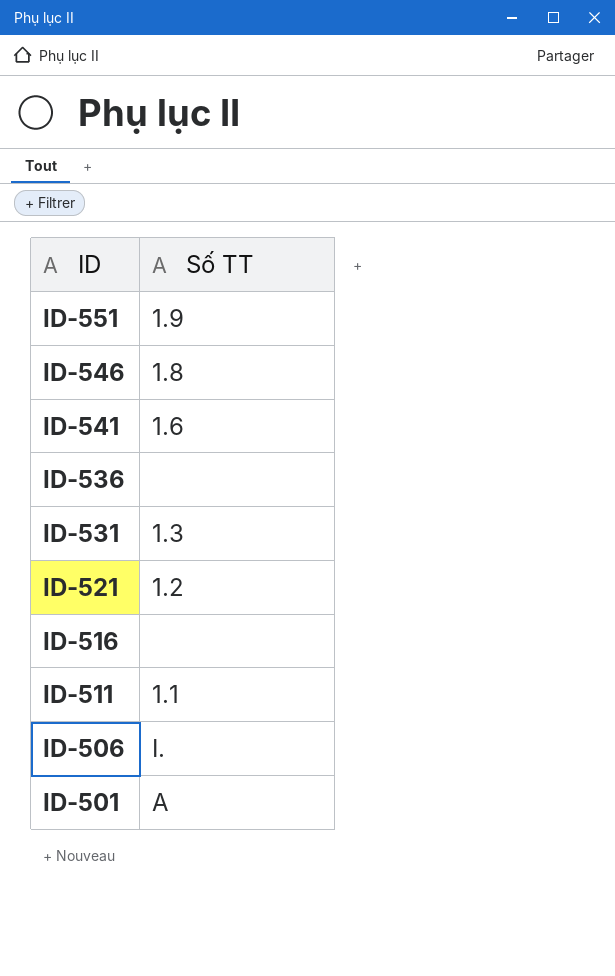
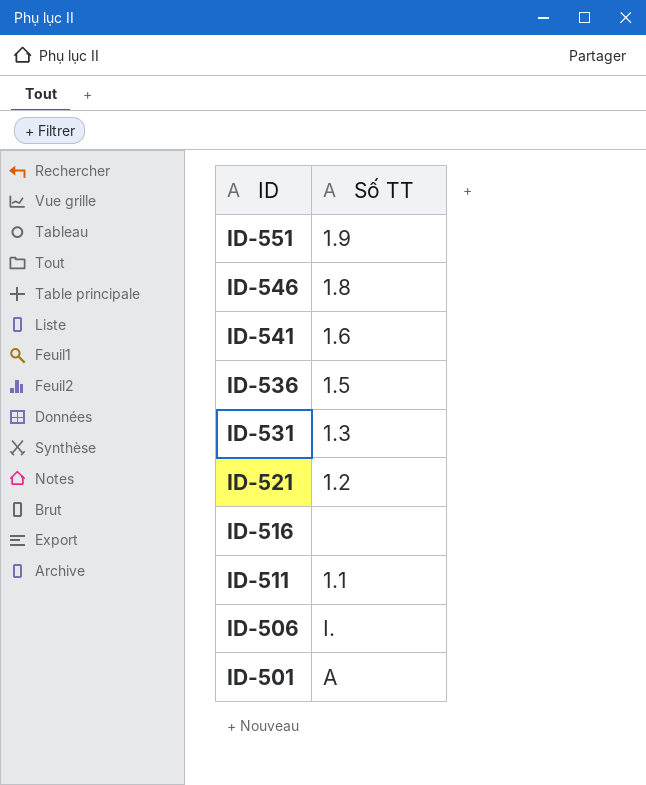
ID-536 | Số TT: none -> 1.5

